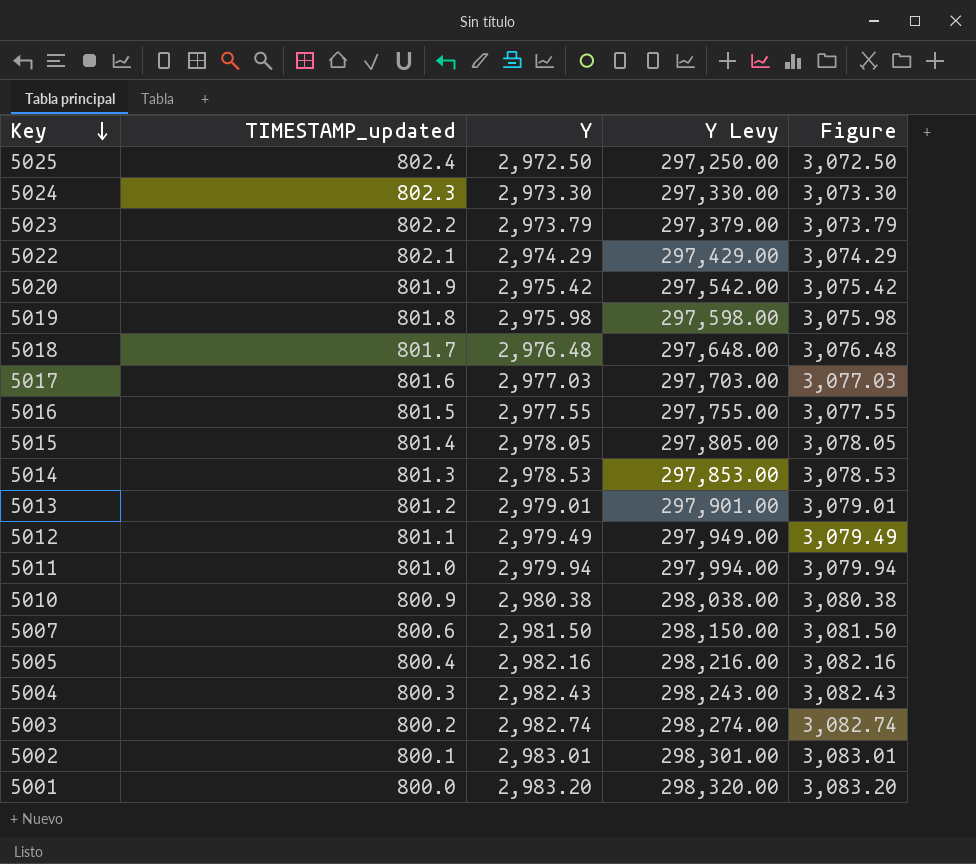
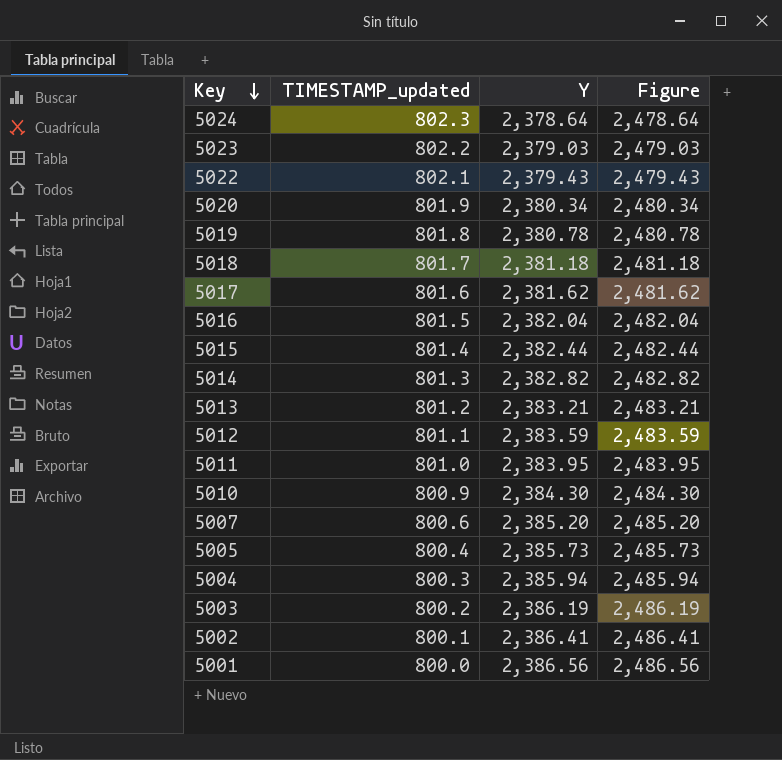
column Y Levy | formula: [Y] * 100 -> none
row 5025: 802.4 | 2,972.50 | 297,250.00 | 3,072.50 -> none
5024 | Y: 2,973.30 -> 2,378.64
5024 | Figure: 3,073.30 -> 2,478.64
5023 | Y: 2,973.79 -> 2,379.03
5023 | Figure: 3,073.79 -> 2,479.03
5022 | Y: 2,974.29 -> 2,379.43
5022 | Figure: 3,074.29 -> 2,479.43
5020 | Y: 2,975.42 -> 2,380.34
5020 | Figure: 3,075.42 -> 2,480.34
5019 | Y: 2,975.98 -> 2,380.78
5019 | Figure: 3,075.98 -> 2,480.78
5018 | Y: 2,976.48 -> 2,381.18
5018 | Figure: 3,076.48 -> 2,481.18
5017 | Y: 2,977.03 -> 2,381.62
5017 | Figure: 3,077.03 -> 2,481.62
5016 | Y: 2,977.55 -> 2,382.04
5016 | Figure: 3,077.55 -> 2,482.04
5015 | Y: 2,978.05 -> 2,382.44
5015 | Figure: 3,078.05 -> 2,482.44
5014 | Y: 2,978.53 -> 2,382.82
5014 | Figure: 3,078.53 -> 2,482.82
5013 | Y: 2,979.01 -> 2,383.21
5013 | Figure: 3,079.01 -> 2,483.21
5012 | Y: 2,979.49 -> 2,383.59
5012 | Figure: 3,079.49 -> 2,483.59
5011 | Y: 2,979.94 -> 2,383.95
5011 | Figure: 3,079.94 -> 2,483.95
5010 | Y: 2,980.38 -> 2,384.30
5010 | Figure: 3,080.38 -> 2,484.30
5007 | Y: 2,981.50 -> 2,385.20
5007 | Figure: 3,081.50 -> 2,485.20
5005 | Y: 2,982.16 -> 2,385.73
5005 | Figure: 3,082.16 -> 2,485.73
5004 | Y: 2,982.43 -> 2,385.94
5004 | Figure: 3,082.43 -> 2,485.94
5003 | Y: 2,982.74 -> 2,386.19
5003 | Figure: 3,082.74 -> 2,486.19
5002 | Y: 2,983.01 -> 2,386.41
5002 | Figure: 3,083.01 -> 2,486.41
5001 | Y: 2,983.20 -> 2,386.56
5001 | Figure: 3,083.20 -> 2,486.56

